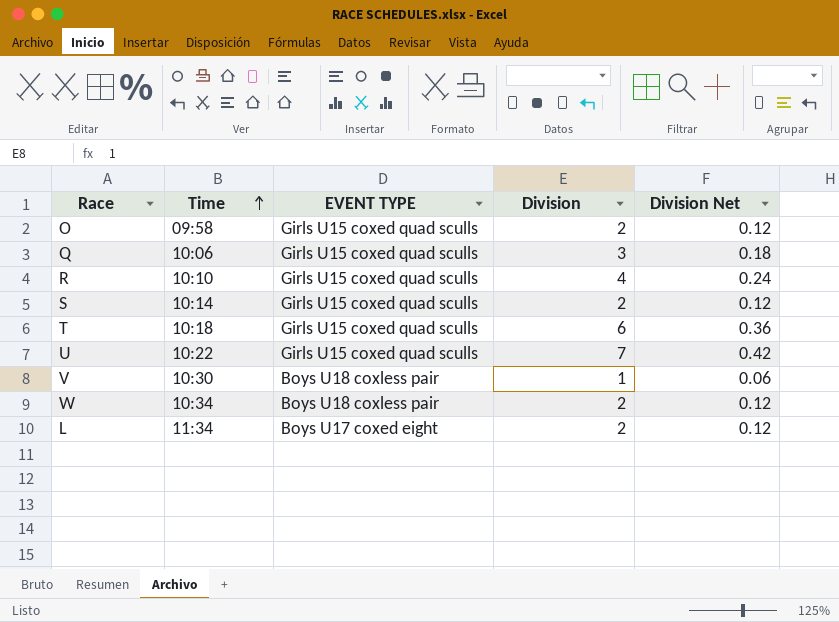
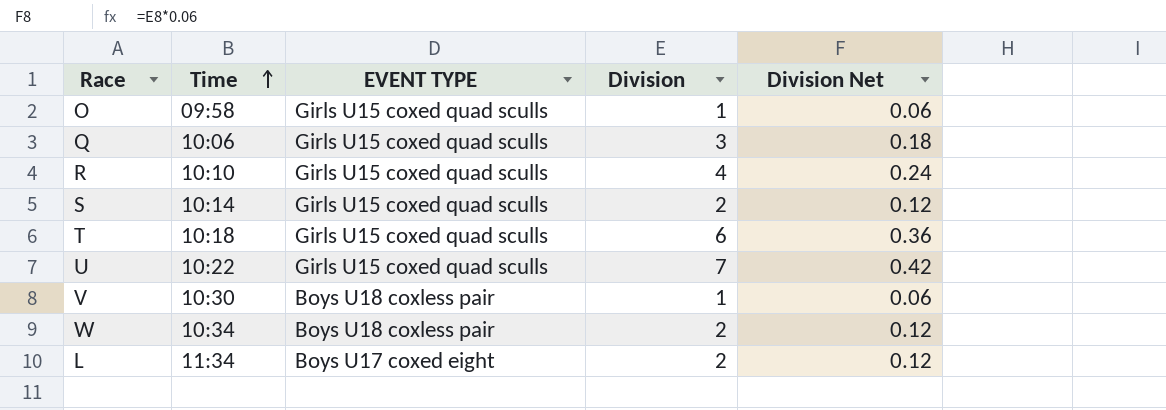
O | Division: 2 -> 1
O | Division Net: 0.12 -> 0.06

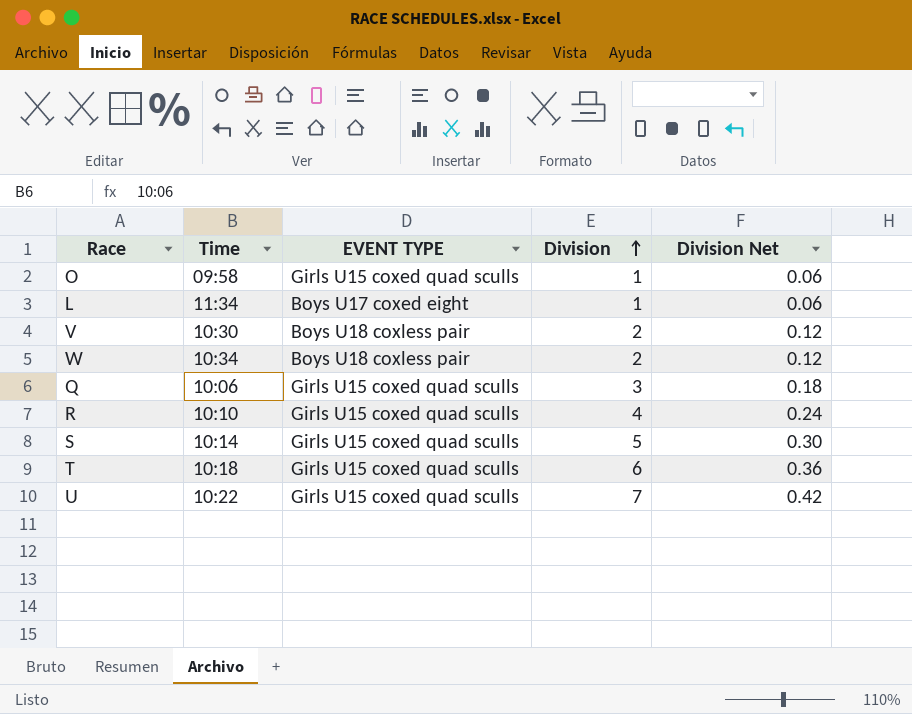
row order: Time ascending -> Division ascending
L | Division: 2 -> 1
L | Division Net: 0.12 -> 0.06
V | Division: 1 -> 2
V | Division Net: 0.06 -> 0.12
S | Division: 2 -> 5
S | Division Net: 0.12 -> 0.30

